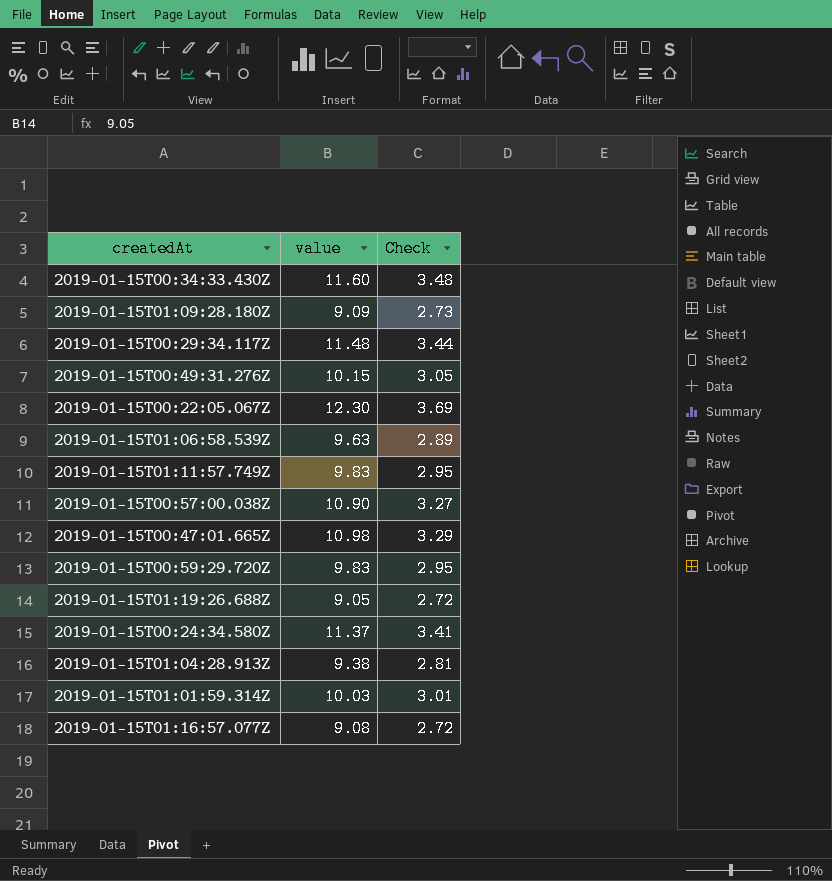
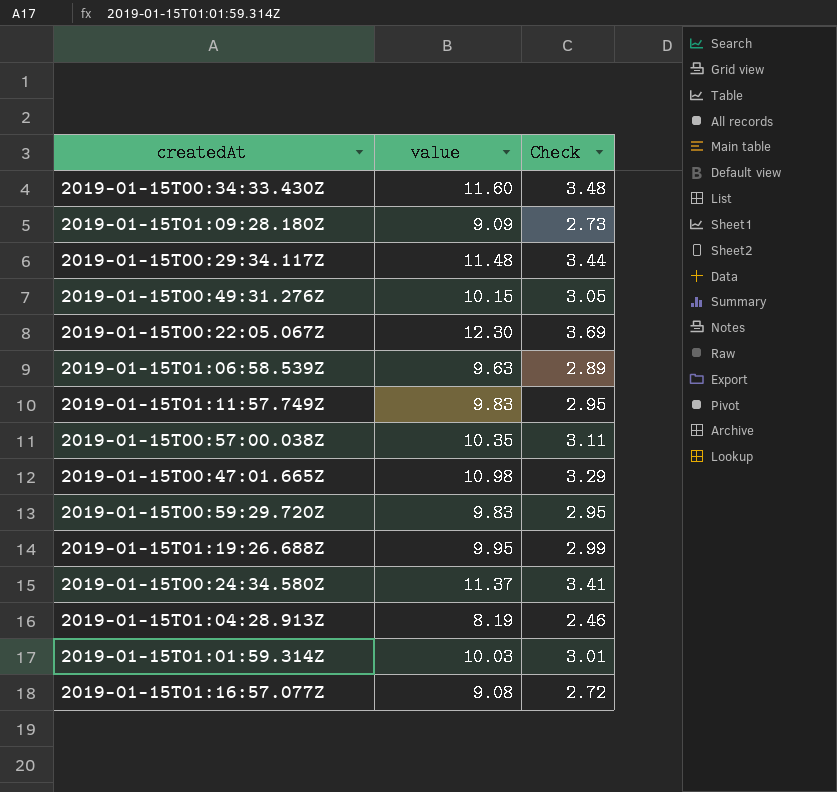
2019-01-15T00:57:00.038Z | value: 10.90 -> 10.35
2019-01-15T00:57:00.038Z | Check: 3.27 -> 3.11
2019-01-15T01:19:26.688Z | value: 9.05 -> 9.95
2019-01-15T01:19:26.688Z | Check: 2.72 -> 2.99
2019-01-15T01:04:28.913Z | value: 9.38 -> 8.19
2019-01-15T01:04:28.913Z | Check: 2.81 -> 2.46

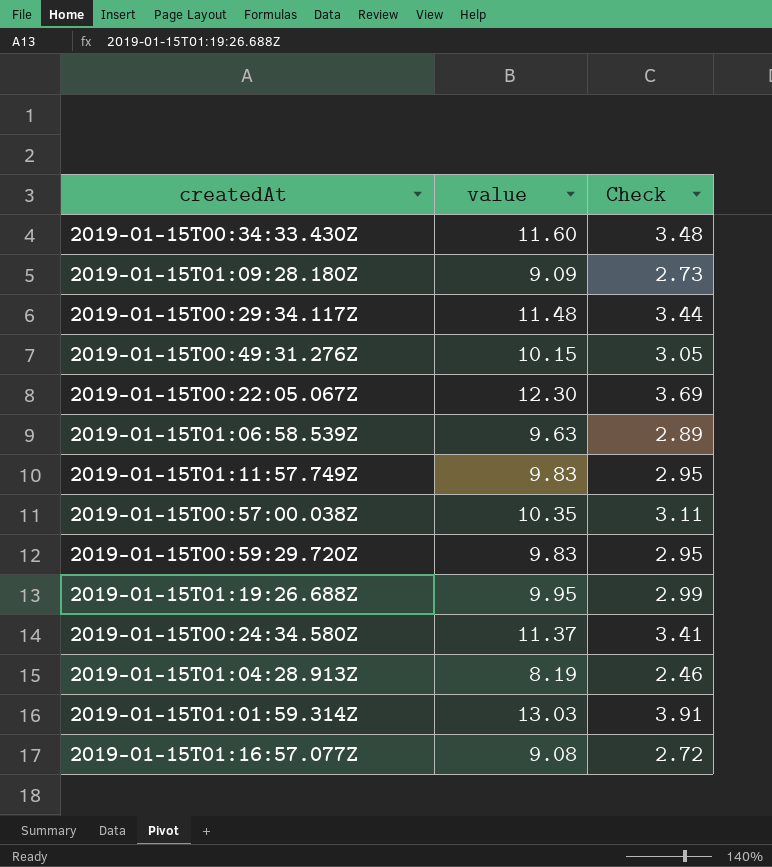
row 2019-01-15T00:47:01.665Z: 10.98 | 3.29 -> none
2019-01-15T01:01:59.314Z | value: 10.03 -> 13.03
2019-01-15T01:01:59.314Z | Check: 3.01 -> 3.91

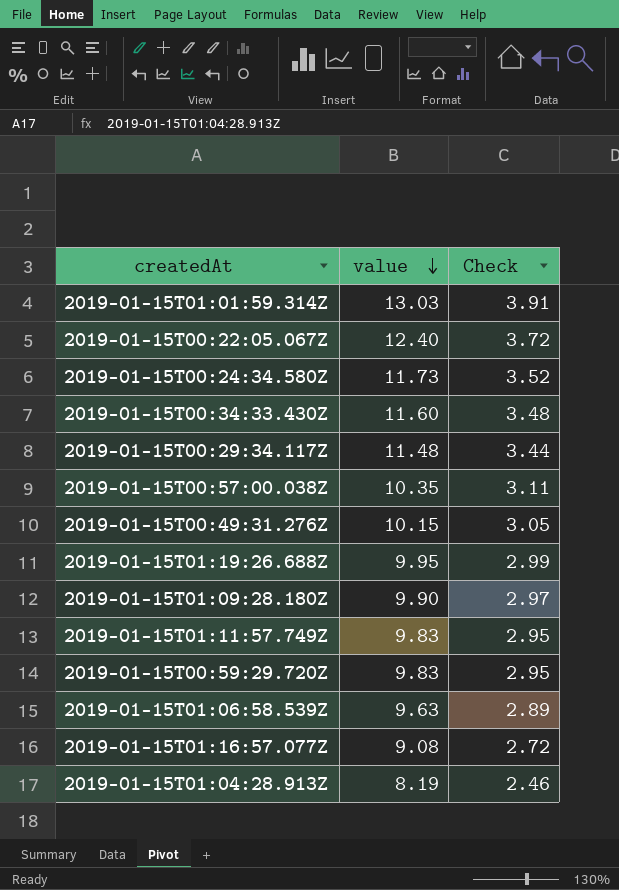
row order: none -> value descending
2019-01-15T00:22:05.067Z | value: 12.30 -> 12.40
2019-01-15T00:22:05.067Z | Check: 3.69 -> 3.72
2019-01-15T00:24:34.580Z | value: 11.37 -> 11.73
2019-01-15T00:24:34.580Z | Check: 3.41 -> 3.52
2019-01-15T01:09:28.180Z | value: 9.09 -> 9.90
2019-01-15T01:09:28.180Z | Check: 2.73 -> 2.97

